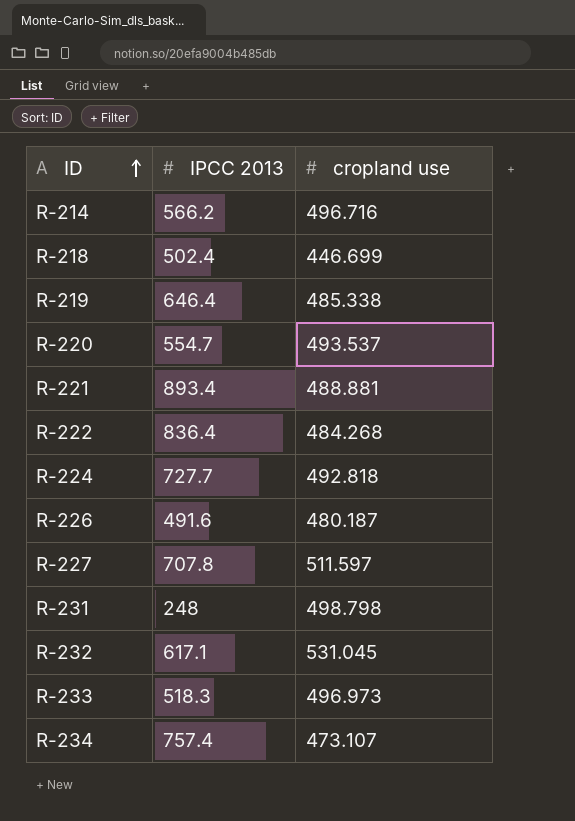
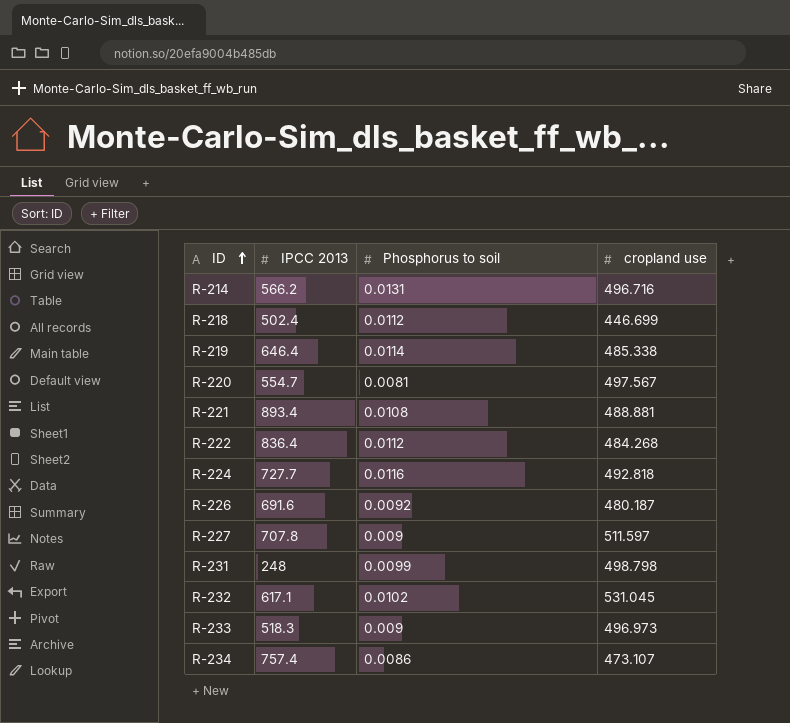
column Phosphorus to soil | position: none -> 3
R-220 | cropland use: 493.537 -> 497.567
R-226 | IPCC 2013: 491.6 -> 691.6

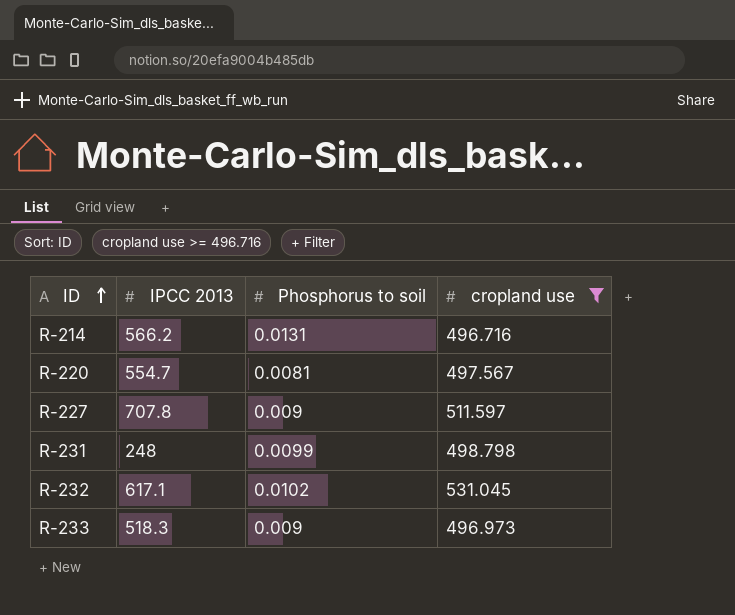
filter: none -> cropland use >= 496.716

